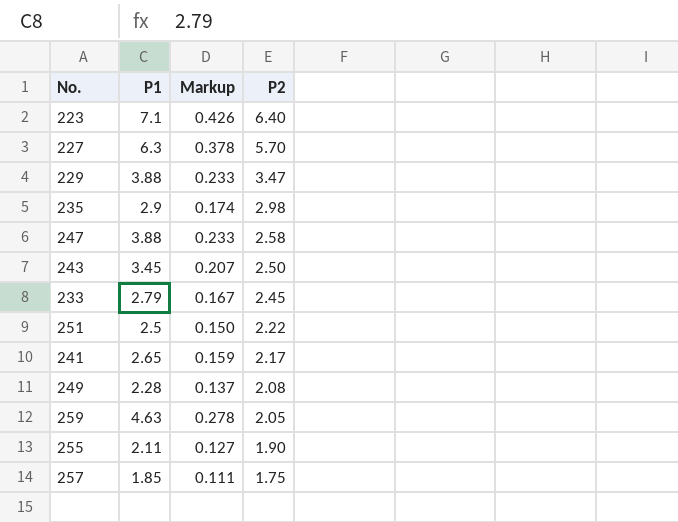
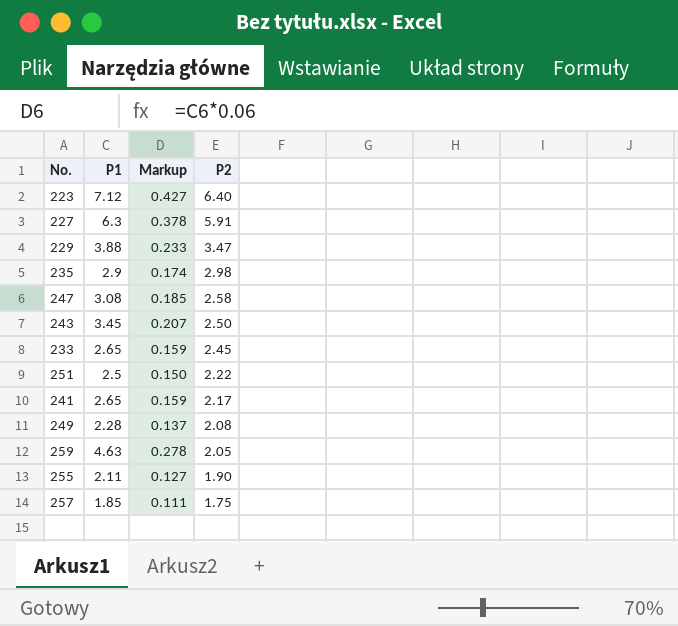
223 | P1: 7.1 -> 7.12
223 | Markup: 0.426 -> 0.427
227 | P2: 5.70 -> 5.91
247 | P1: 3.88 -> 3.08
247 | Markup: 0.233 -> 0.185
233 | P1: 2.79 -> 2.65
233 | Markup: 0.167 -> 0.159

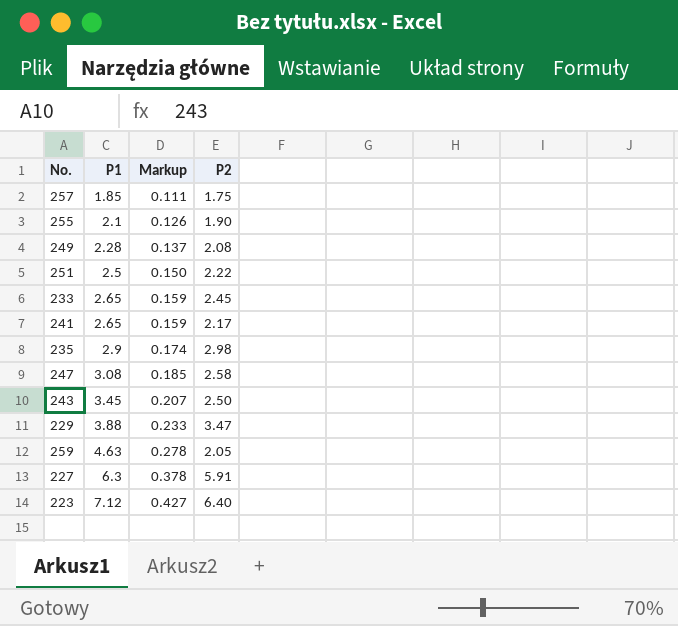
row order: P2 descending -> P1 ascending
255 | P1: 2.11 -> 2.1
255 | Markup: 0.127 -> 0.126

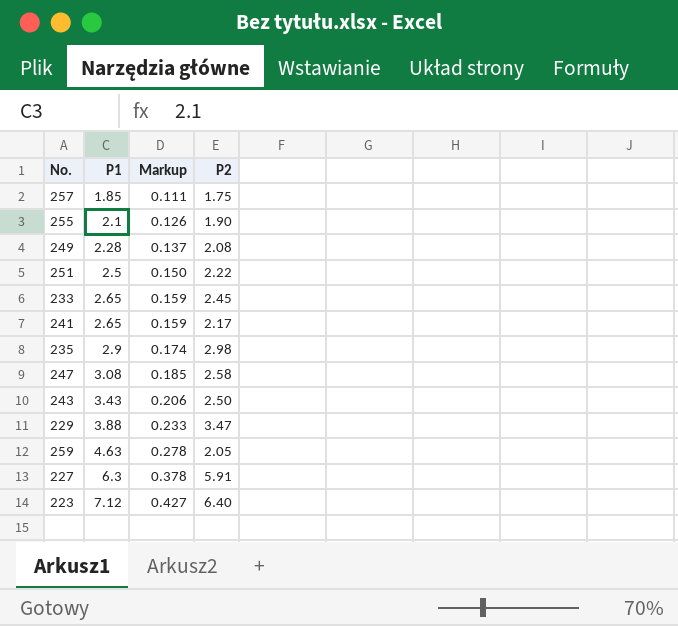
243 | P1: 3.45 -> 3.43
243 | Markup: 0.207 -> 0.206

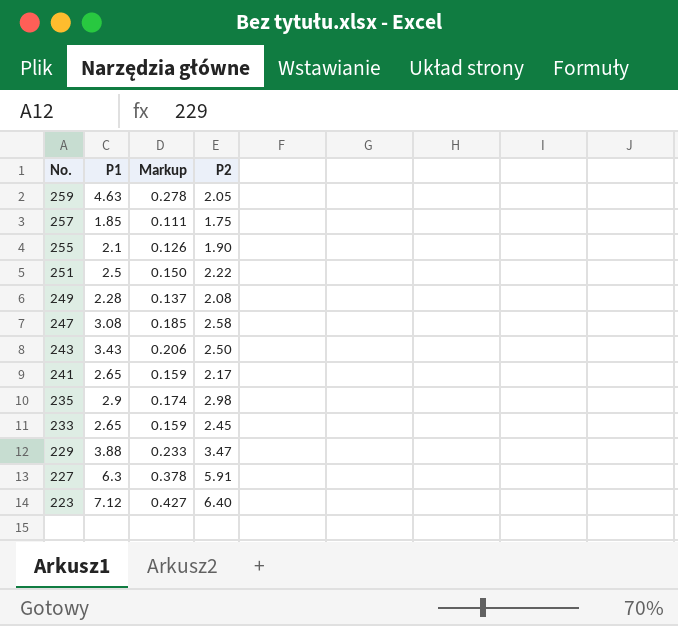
row order: P1 ascending -> No. descending

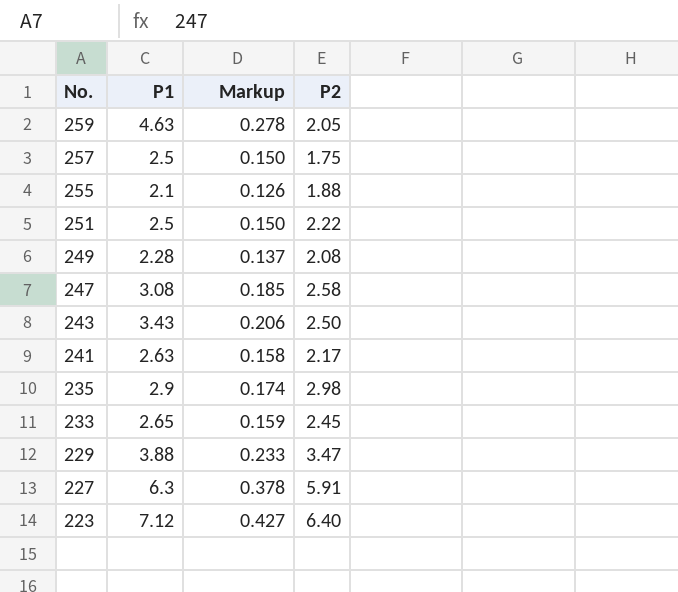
257 | P1: 1.85 -> 2.5
257 | Markup: 0.111 -> 0.150
255 | P2: 1.90 -> 1.88
241 | P1: 2.65 -> 2.63
241 | Markup: 0.159 -> 0.158

